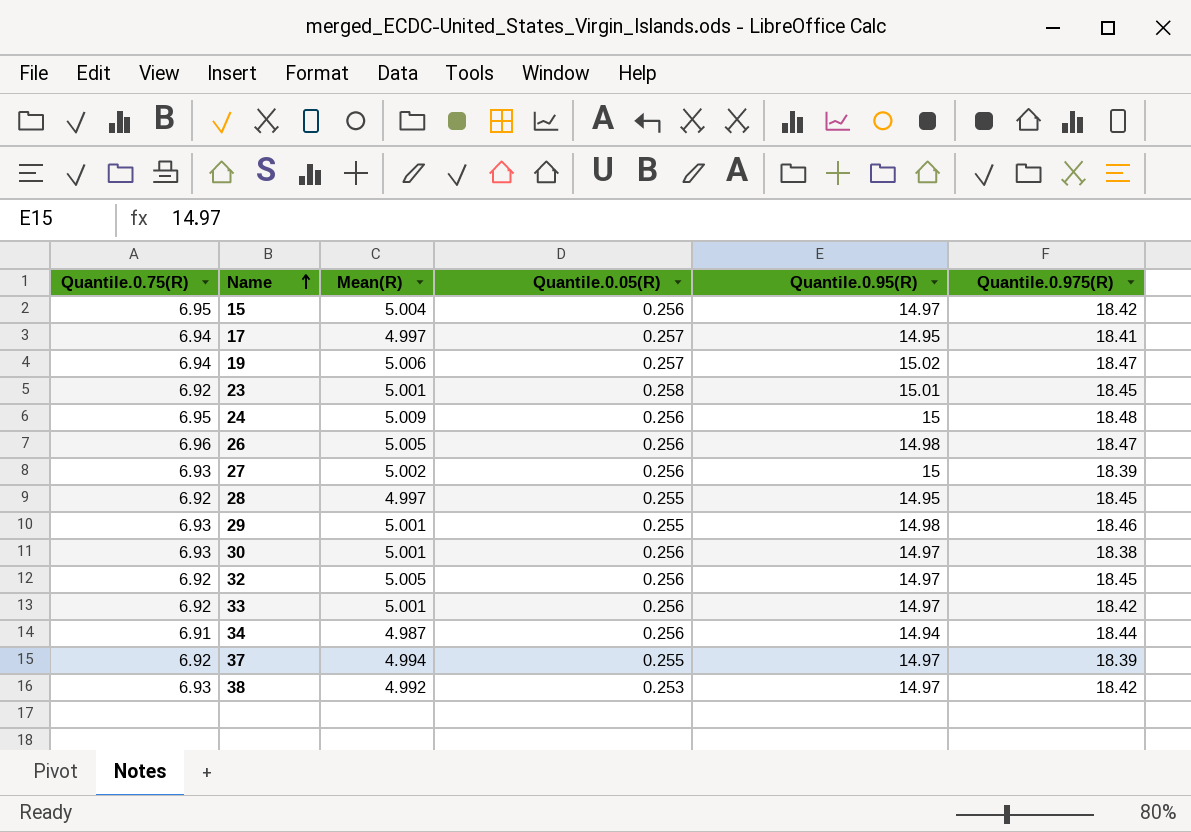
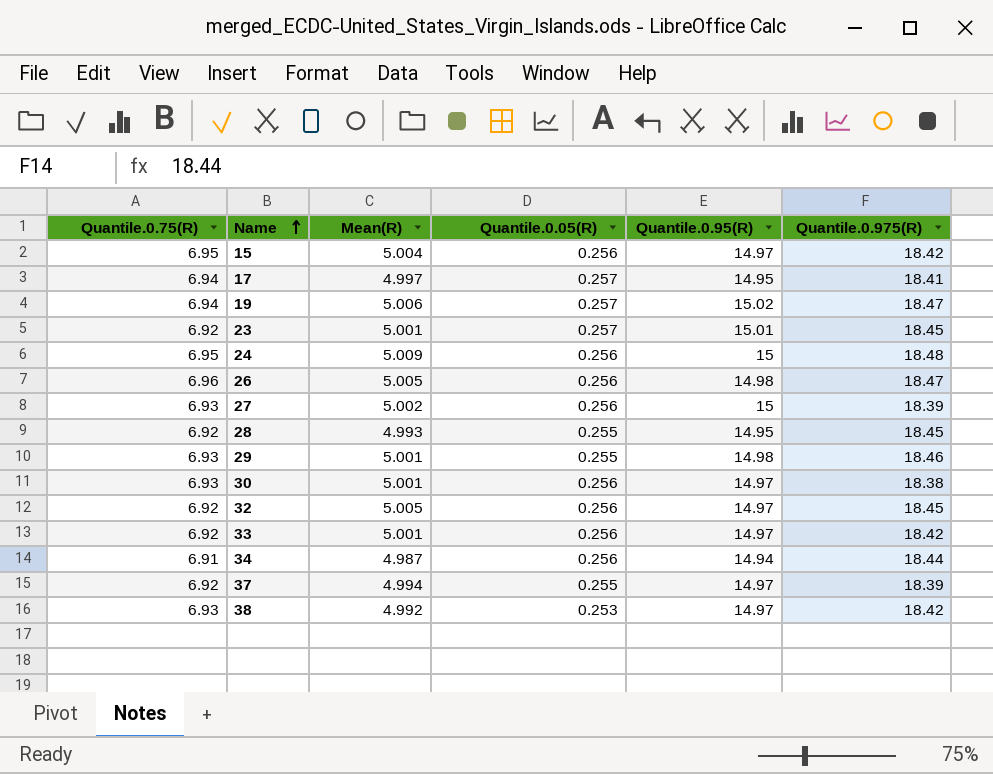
23 | Quantile.0.05(R): 0.258 -> 0.257
28 | Mean(R): 4.997 -> 4.993

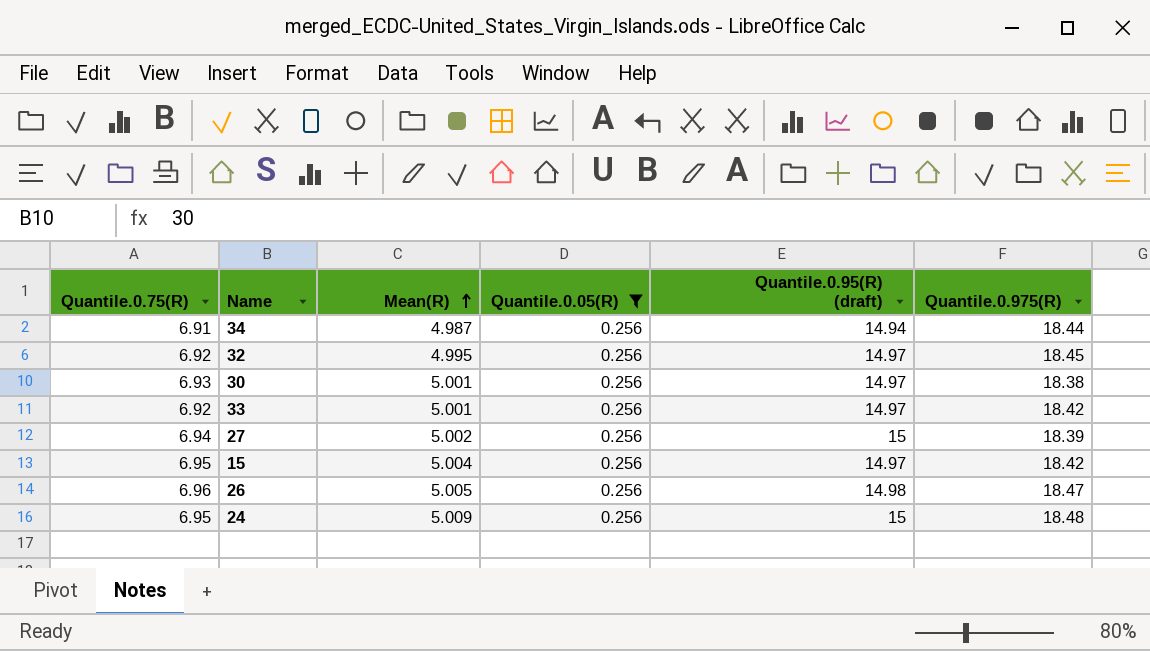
filter: none -> Quantile.0.05(R) = 0.256
row order: Name ascending -> Mean(R) ascending
column name: Quantile.0.95(R) -> Quantile.0.95(R) (draft)
32 | Mean(R): 5.005 -> 4.995
27 | Quantile.0.75(R): 6.93 -> 6.94

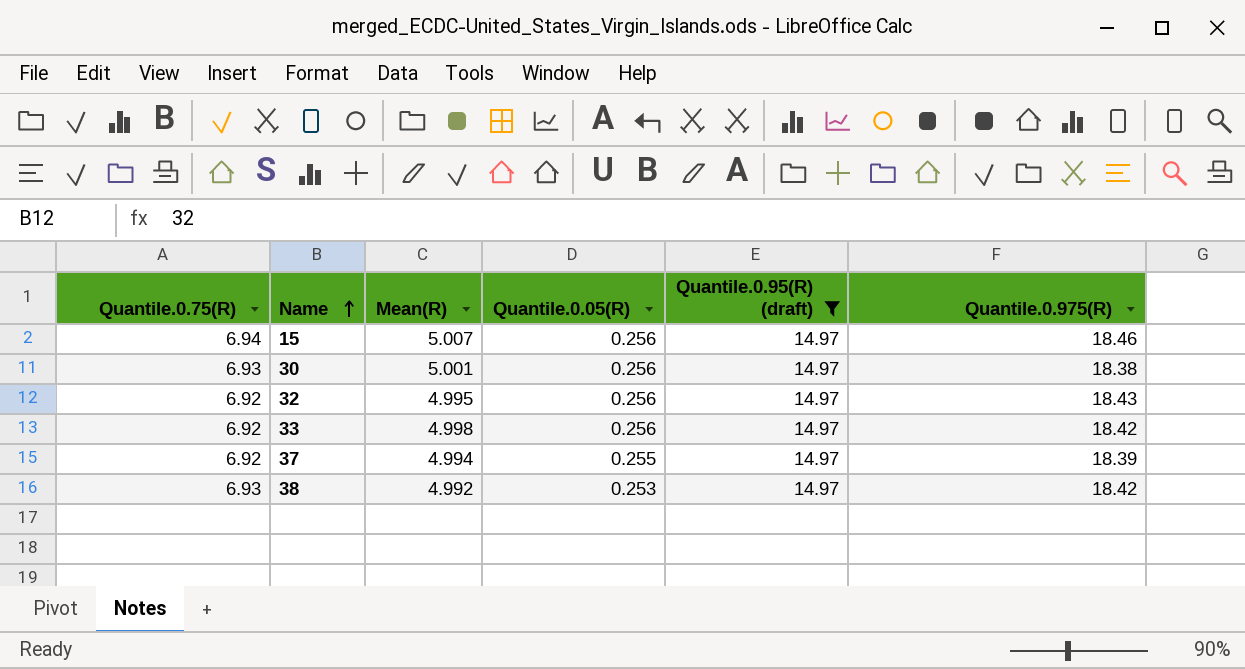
filter: Quantile.0.05(R) = 0.256 -> Quantile.0.95(R) (draft) = 14.97
row order: Mean(R) ascending -> Name ascending
15 | Quantile.0.75(R): 6.95 -> 6.94
15 | Mean(R): 5.004 -> 5.007
15 | Quantile.0.975(R): 18.42 -> 18.46
32 | Quantile.0.975(R): 18.45 -> 18.43
33 | Mean(R): 5.001 -> 4.998

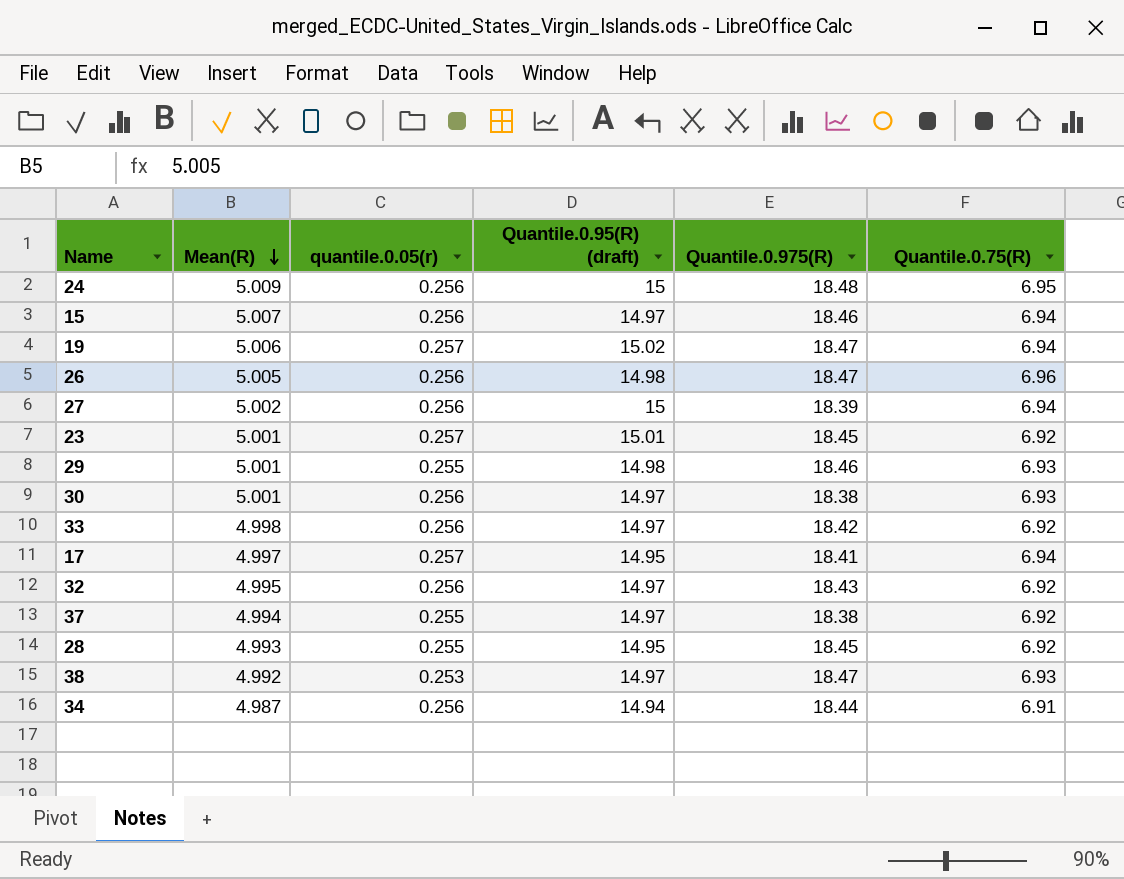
filter: Quantile.0.95(R) (draft) = 14.97 -> none
row order: Name ascending -> Mean(R) descending
column name: Quantile.0.05(R) -> quantile.0.05(r)
column Quantile.0.75(R) | position: 1 -> 6
37 | Quantile.0.975(R): 18.39 -> 18.38
38 | Quantile.0.975(R): 18.42 -> 18.47

